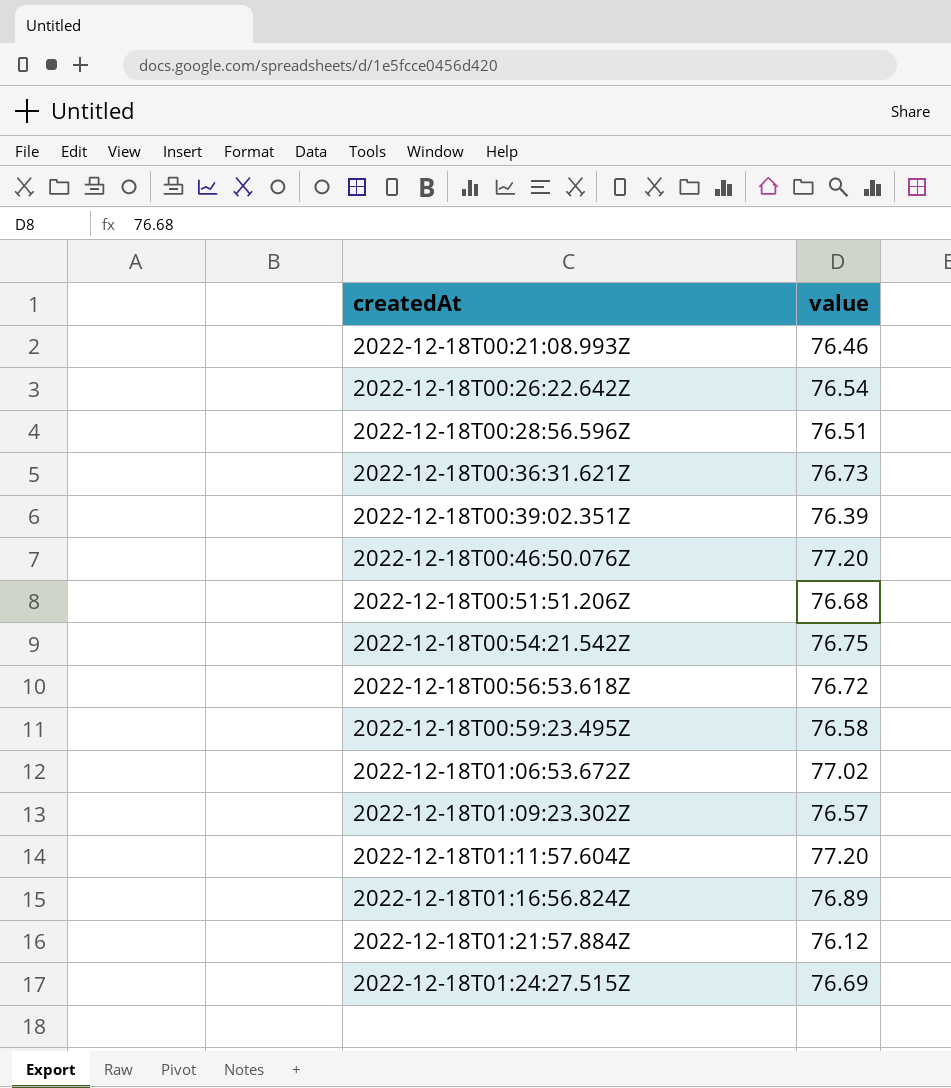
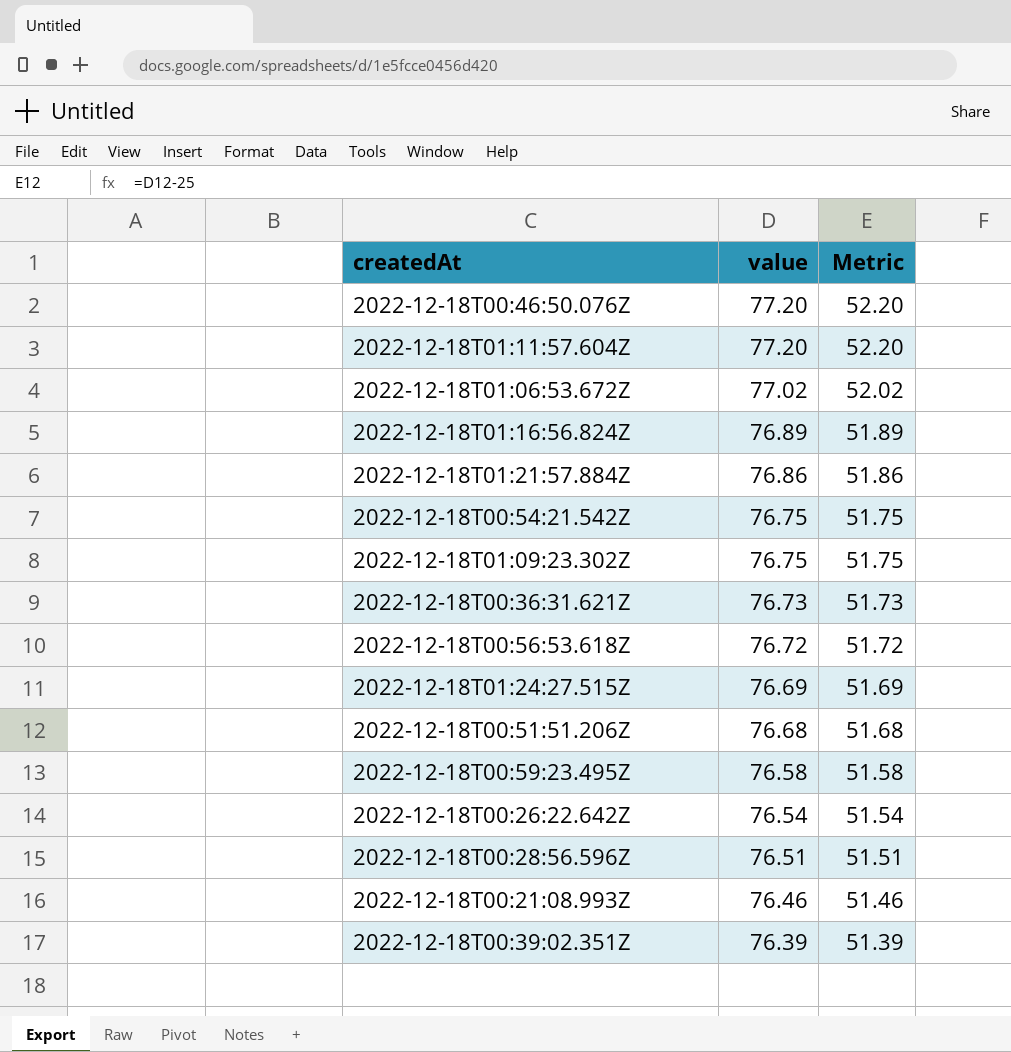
row order: createdAt ascending -> value descending
column Metric | formula: none -> [value] - 25
2022-12-18T01:21:57.884Z | value: 76.12 -> 76.86
2022-12-18T01:09:23.302Z | value: 76.57 -> 76.75

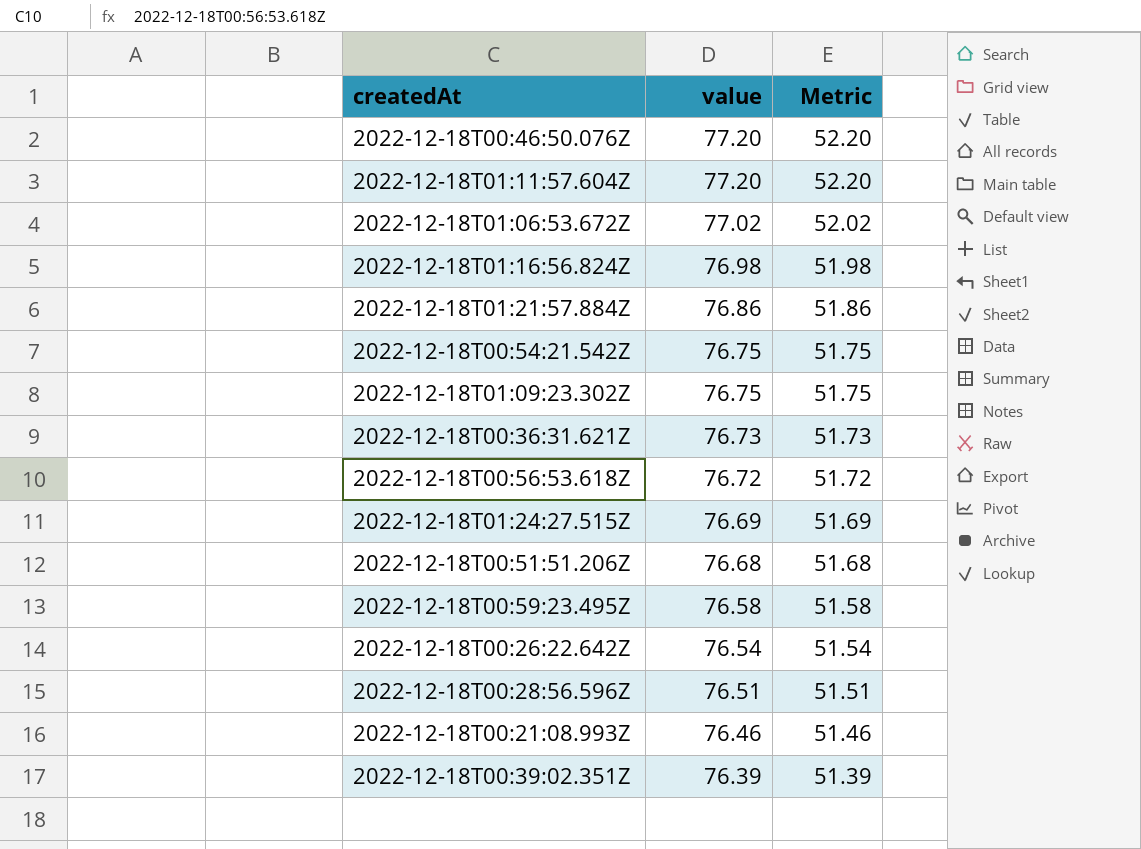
2022-12-18T01:16:56.824Z | value: 76.89 -> 76.98
2022-12-18T01:16:56.824Z | Metric: 51.89 -> 51.98

